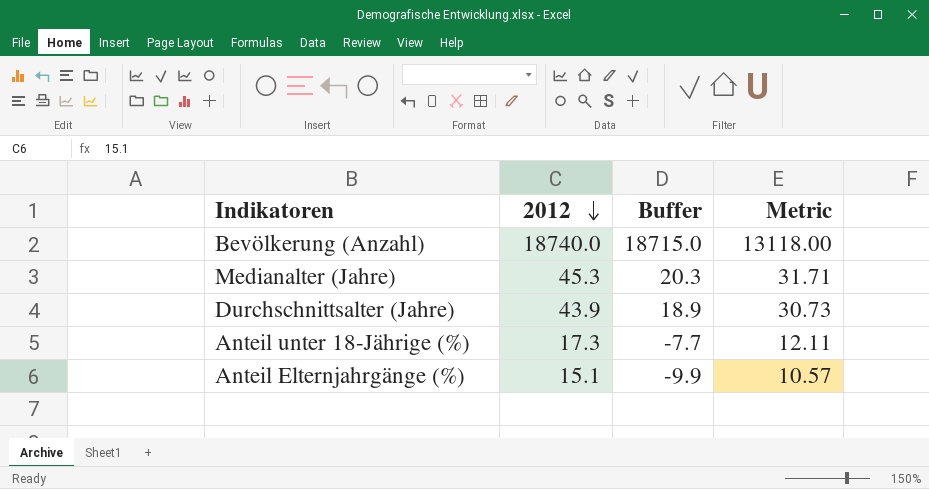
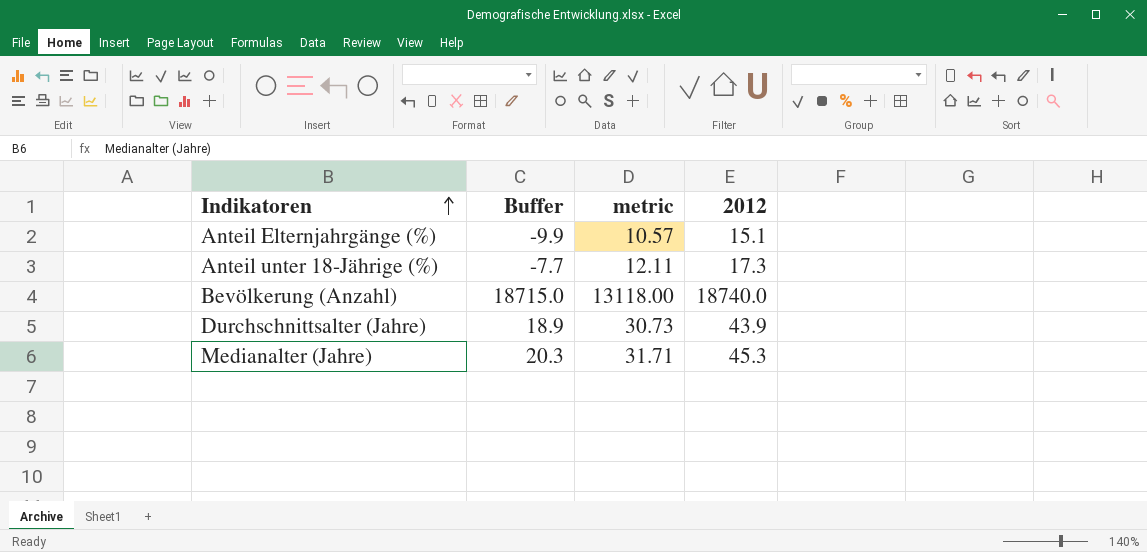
row order: 2012 descending -> Indikatoren ascending
column name: Metric -> metric
column 2012 | position: 2 -> 4

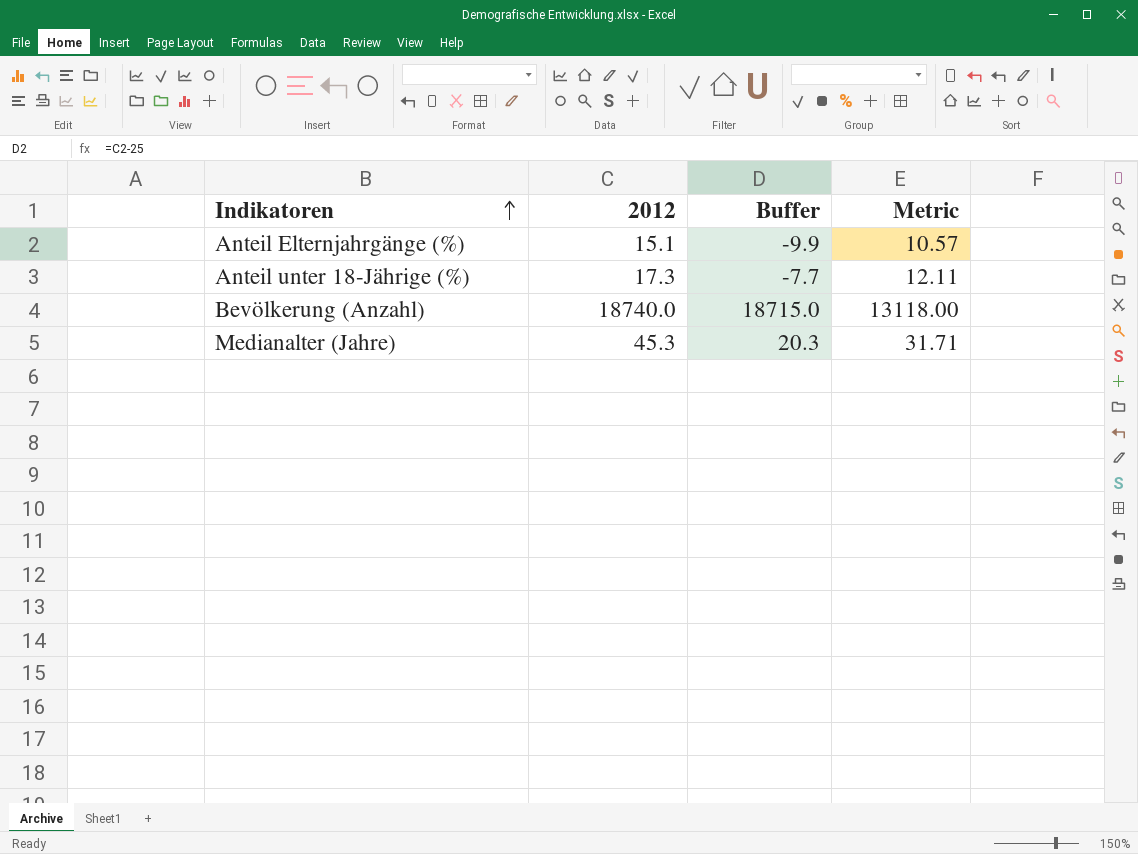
column 2012 | position: 4 -> 2
column name: metric -> Metric
row Durchschnittsalter (Jahre): 18.9 | 30.73 | 43.9 -> none

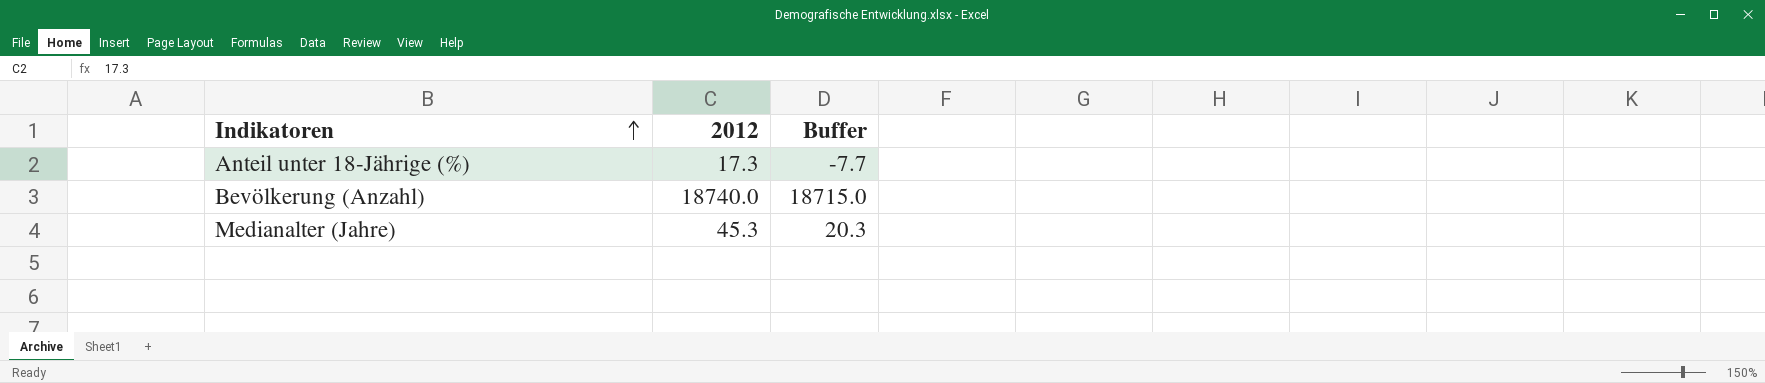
column Metric | formula: [2012] * 0.7 -> none
row Anteil Elternjahrgänge (%): 15.1 | -9.9 | 10.57 -> none

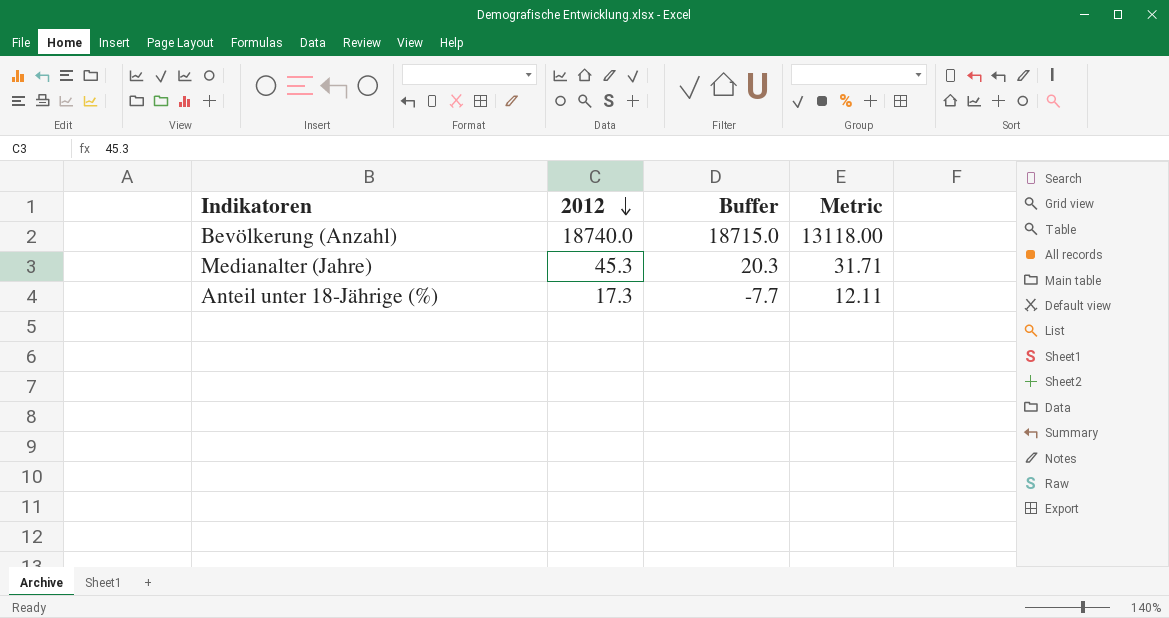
row order: Indikatoren ascending -> 2012 descending
column Metric | formula: none -> [2012] * 0.7

